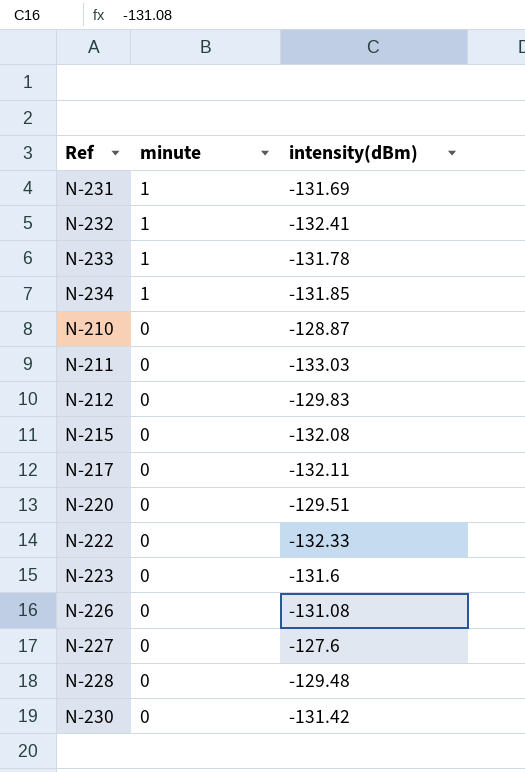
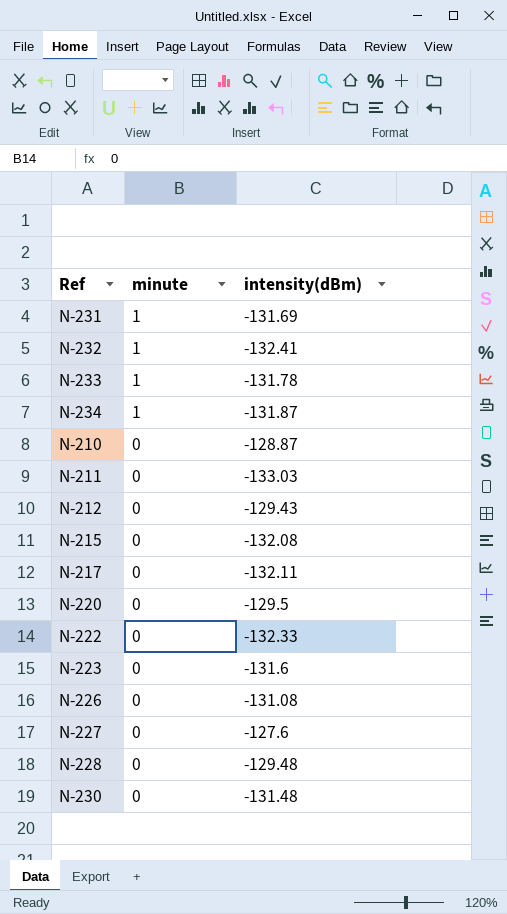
N-234 | intensity(dBm): -131.85 -> -131.87
N-212 | intensity(dBm): -129.83 -> -129.43
N-220 | intensity(dBm): -129.51 -> -129.5
N-230 | intensity(dBm): -131.42 -> -131.48

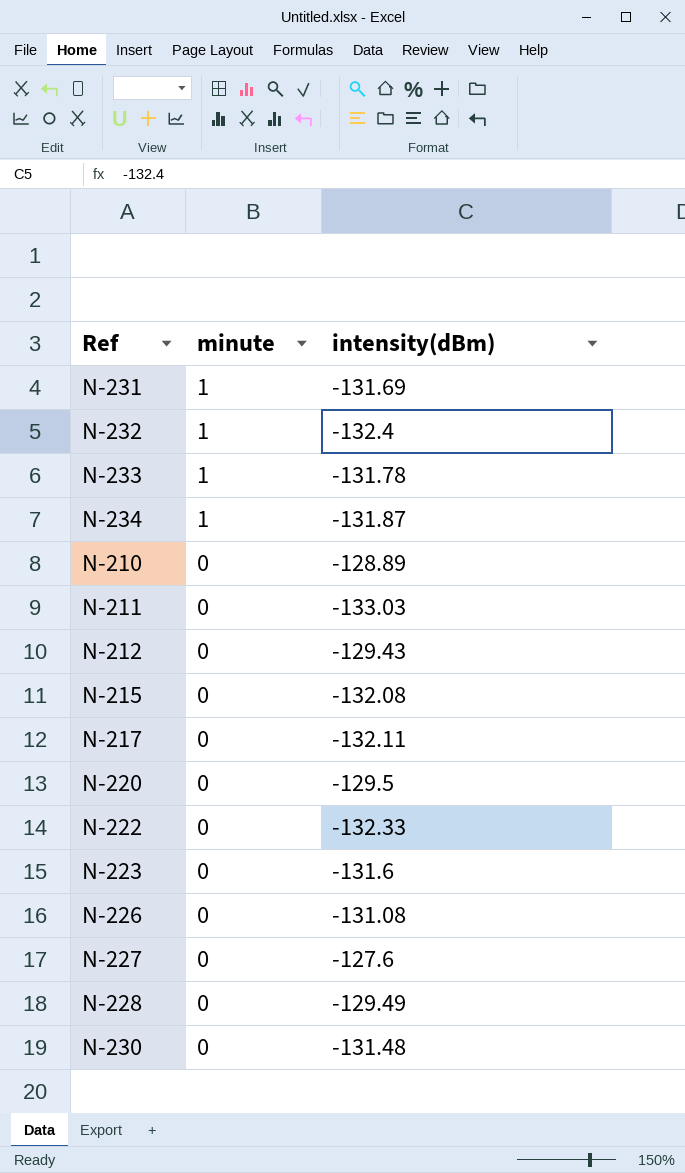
N-232 | intensity(dBm): -132.41 -> -132.4
N-210 | intensity(dBm): -128.87 -> -128.89
N-228 | intensity(dBm): -129.48 -> -129.49

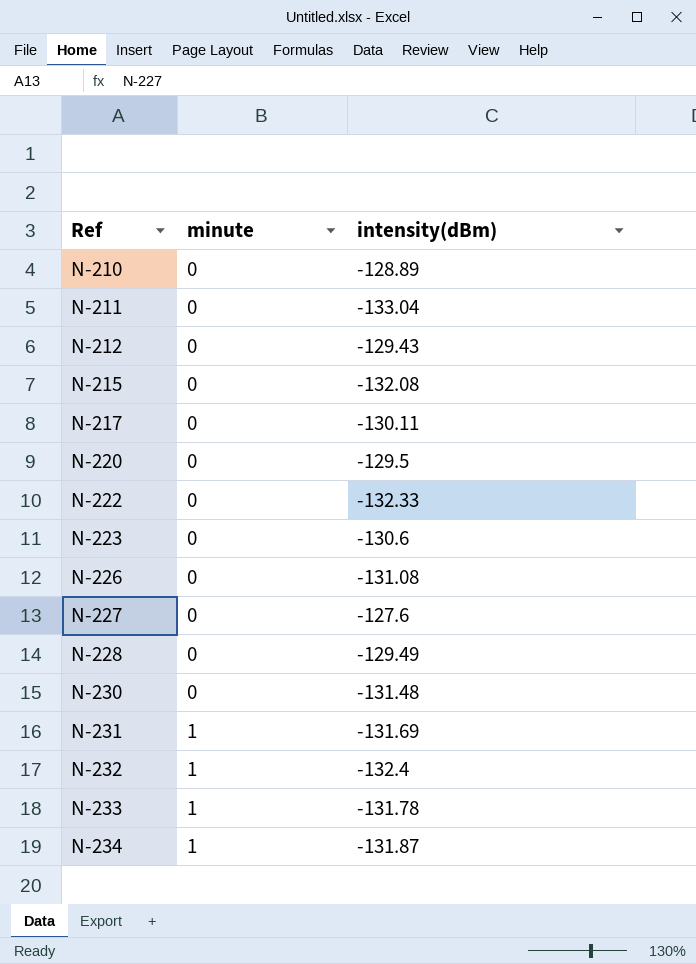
row order: minute descending -> Ref ascending
N-211 | intensity(dBm): -133.03 -> -133.04
N-217 | intensity(dBm): -132.11 -> -130.11
N-223 | intensity(dBm): -131.6 -> -130.6

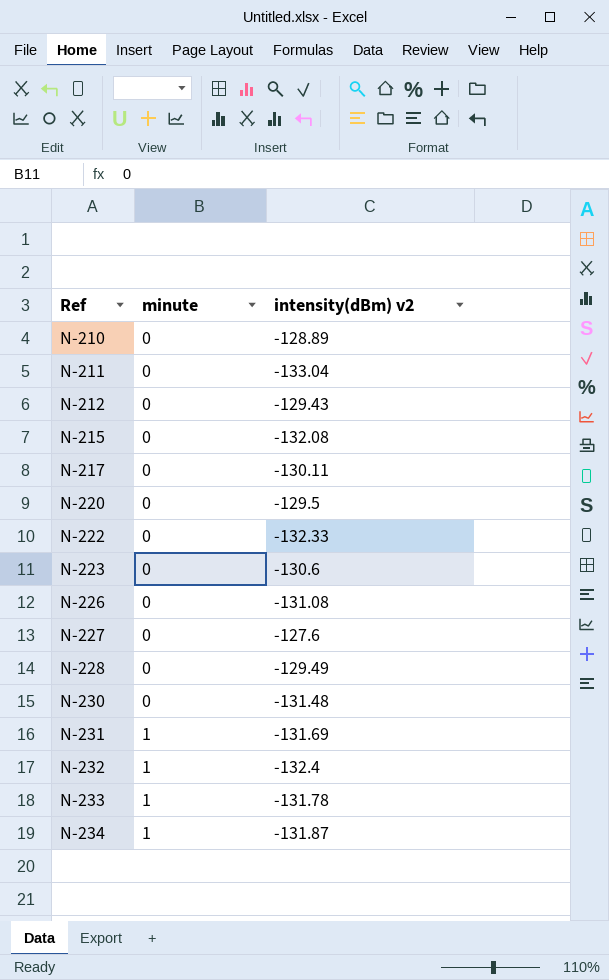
column name: intensity(dBm) -> intensity(dBm) v2

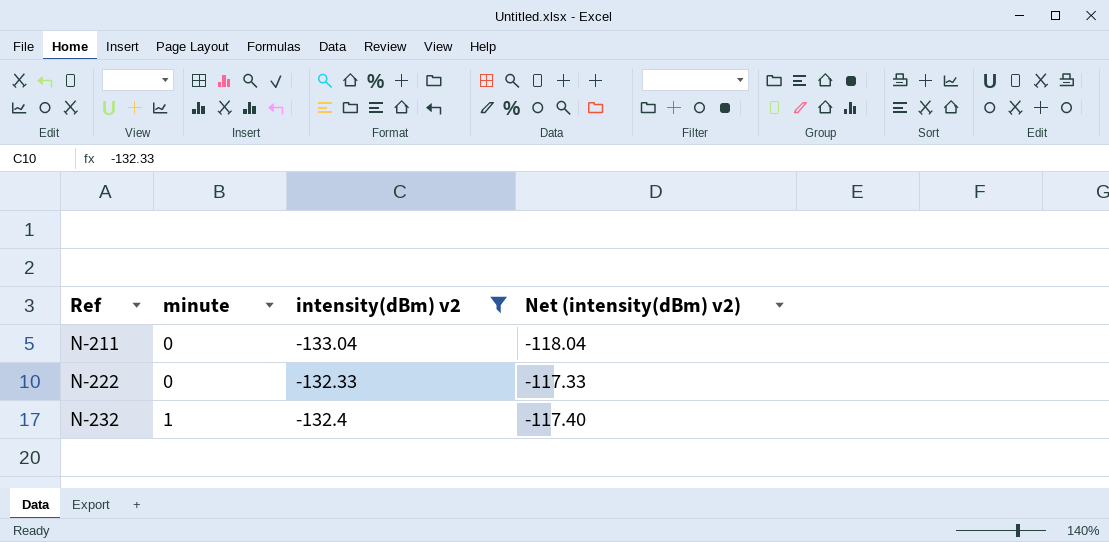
filter: none -> intensity(dBm) v2 <= -132.33
column Net (intensity(dBm) v2) | formula: none -> [intensity(dBm) v2] + 15

